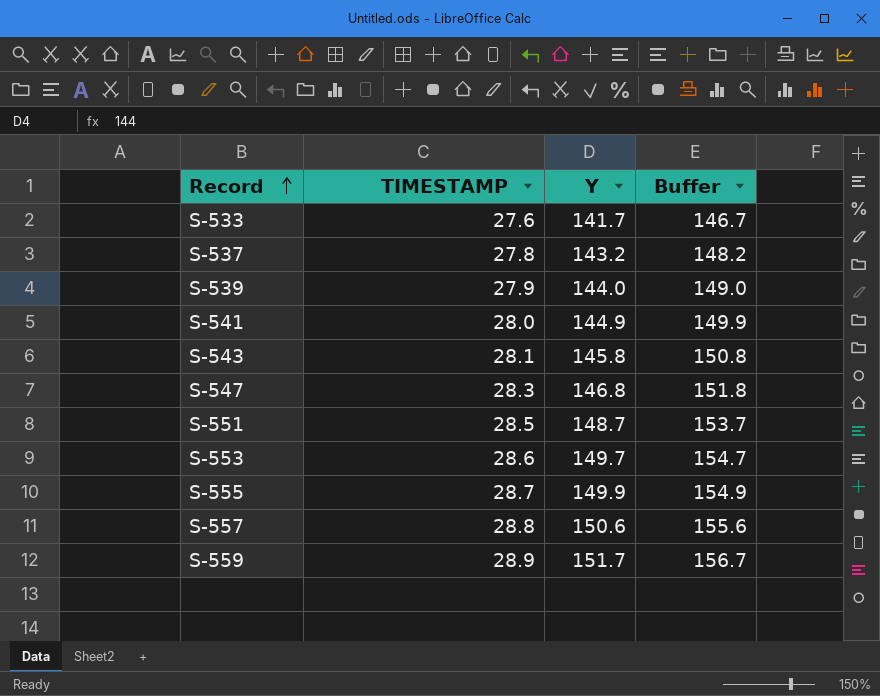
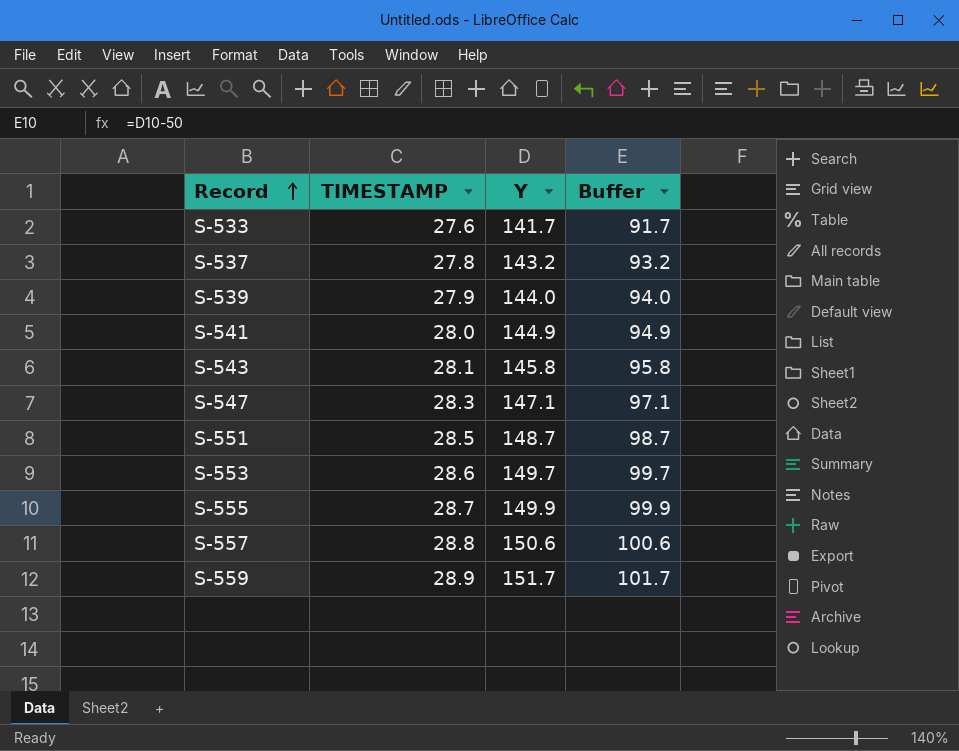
column Buffer | formula: [Y] + 5 -> [Y] - 50
S-547 | Y: 146.8 -> 147.1

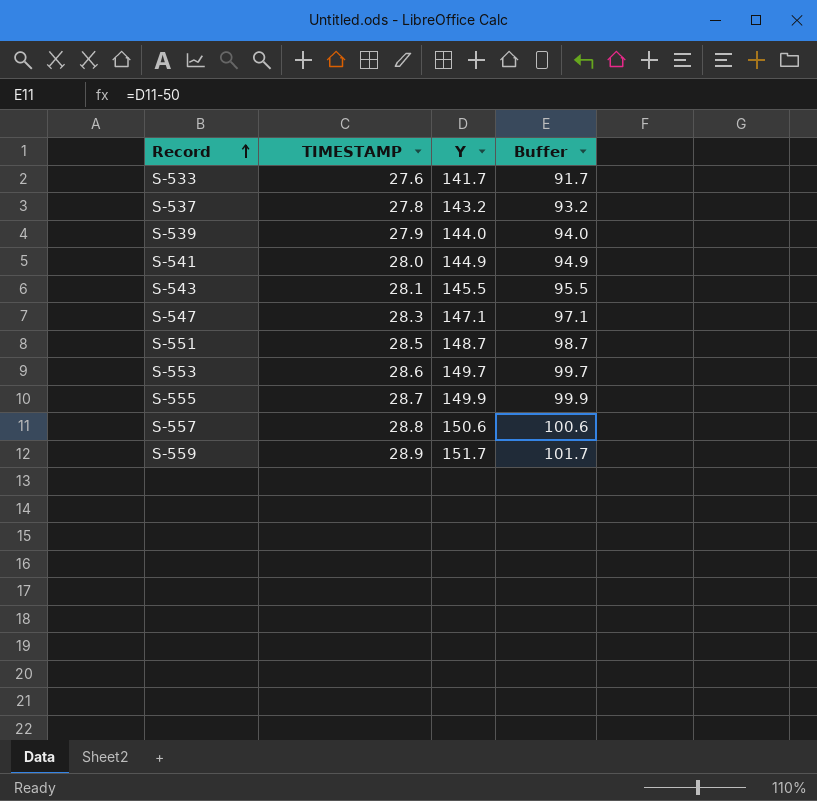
S-543 | Y: 145.8 -> 145.5
S-543 | Buffer: 95.8 -> 95.5

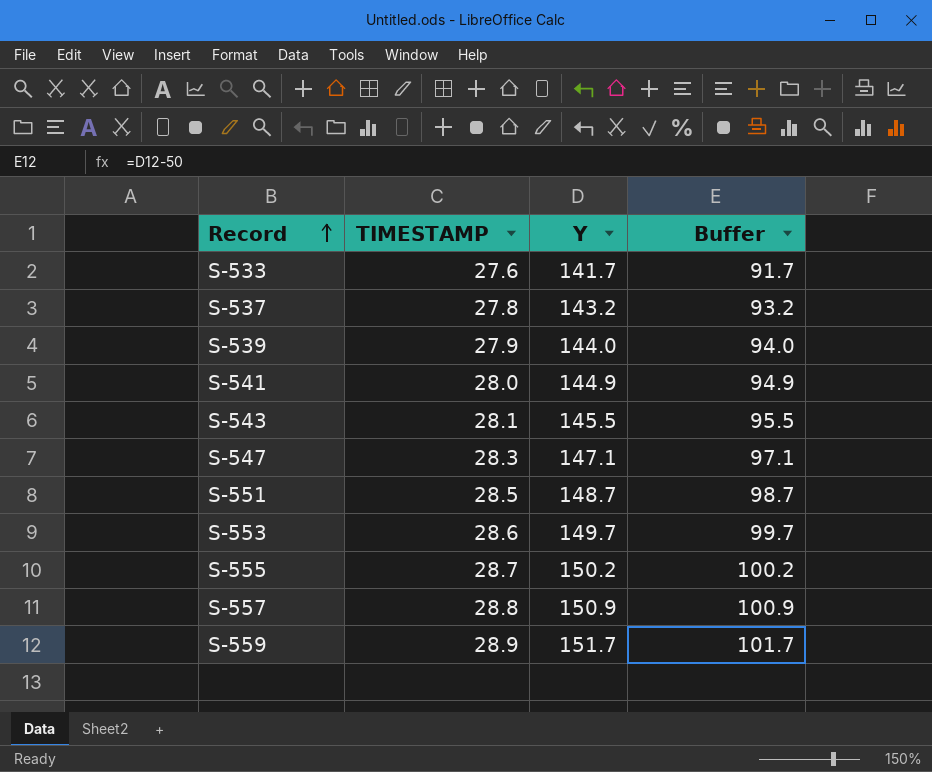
S-555 | Y: 149.9 -> 150.2
S-555 | Buffer: 99.9 -> 100.2
S-557 | Y: 150.6 -> 150.9
S-557 | Buffer: 100.6 -> 100.9

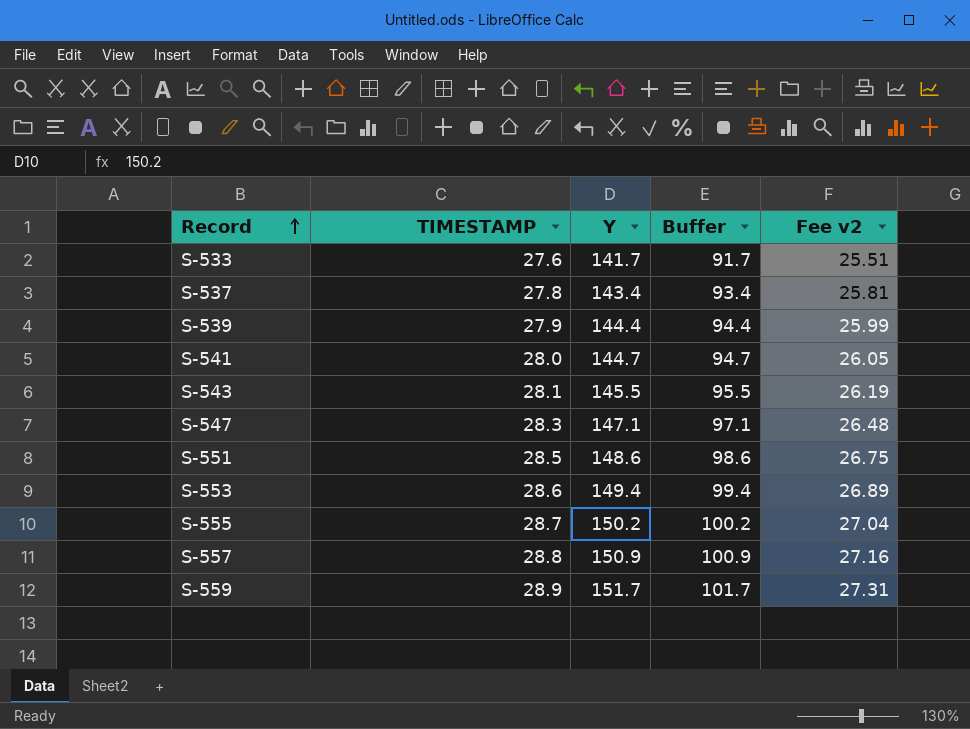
column Fee v2 | formula: none -> [Y] * 0.18
S-537 | Y: 143.2 -> 143.4
S-537 | Buffer: 93.2 -> 93.4
S-539 | Y: 144.0 -> 144.4
S-539 | Buffer: 94.0 -> 94.4
S-541 | Y: 144.9 -> 144.7
S-541 | Buffer: 94.9 -> 94.7
S-551 | Y: 148.7 -> 148.6
S-551 | Buffer: 98.7 -> 98.6
S-553 | Y: 149.7 -> 149.4
S-553 | Buffer: 99.7 -> 99.4

